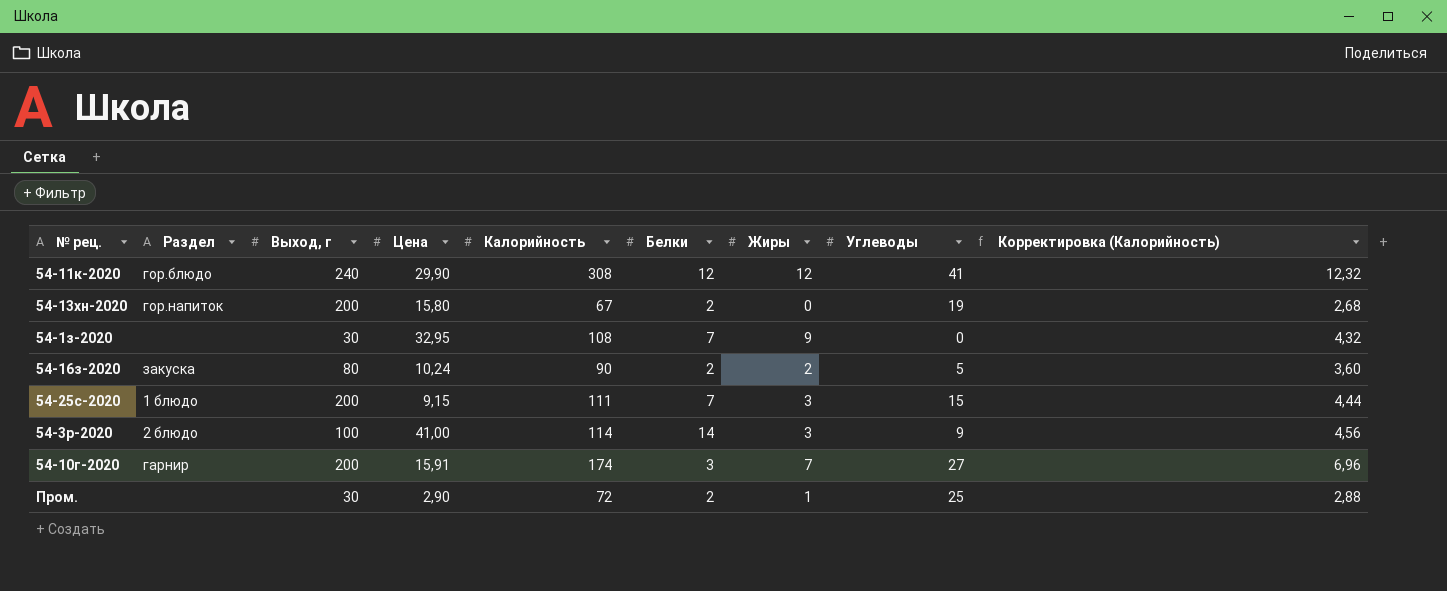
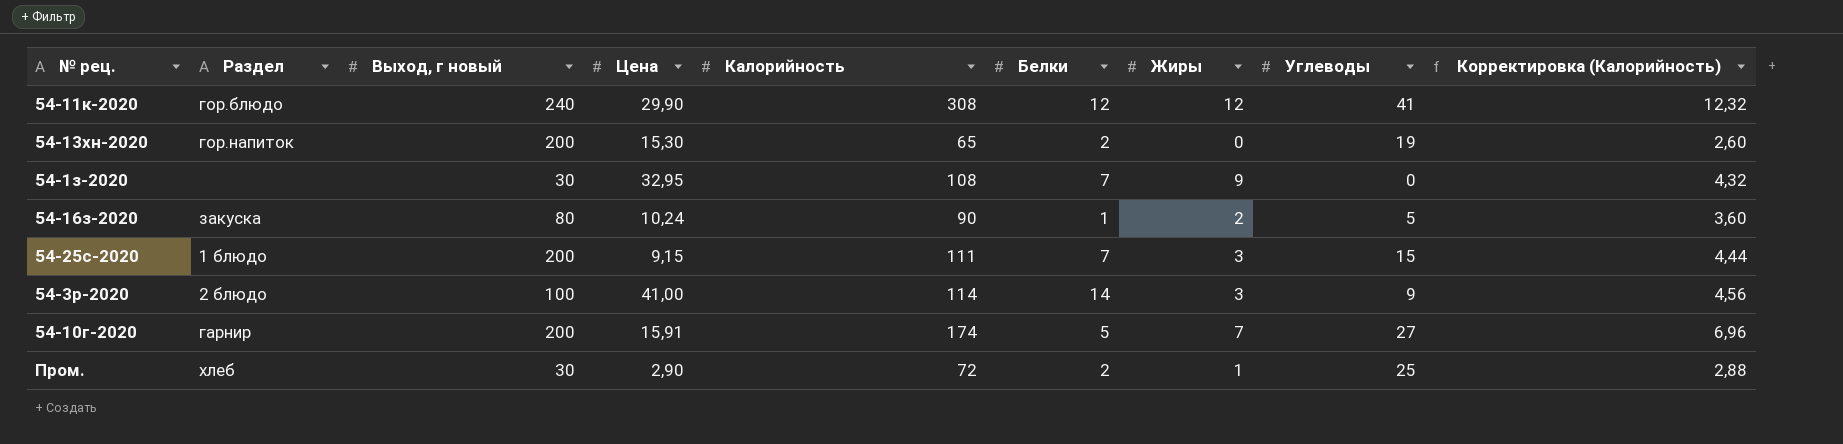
column name: Выход, г -> Выход, г новый
54-13хн-2020 | Цена: 15,80 -> 15,30
54-13хн-2020 | Калорийность: 67 -> 65
54-13хн-2020 | Корректировка (Калорийность): 2,68 -> 2,60
54-16з-2020 | Белки: 2 -> 1
54-10г-2020 | Белки: 3 -> 5
Пром. | Раздел: none -> хлеб

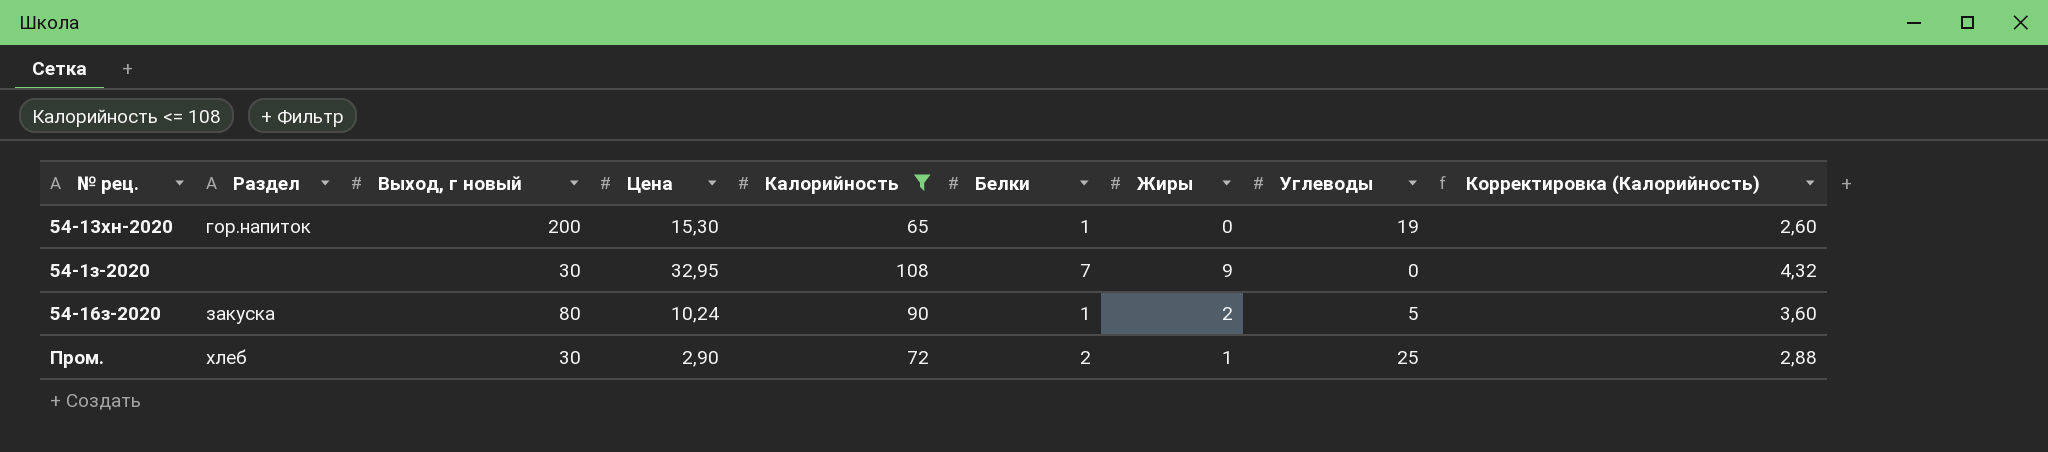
filter: none -> Калорийность <= 108
54-13хн-2020 | Белки: 2 -> 1

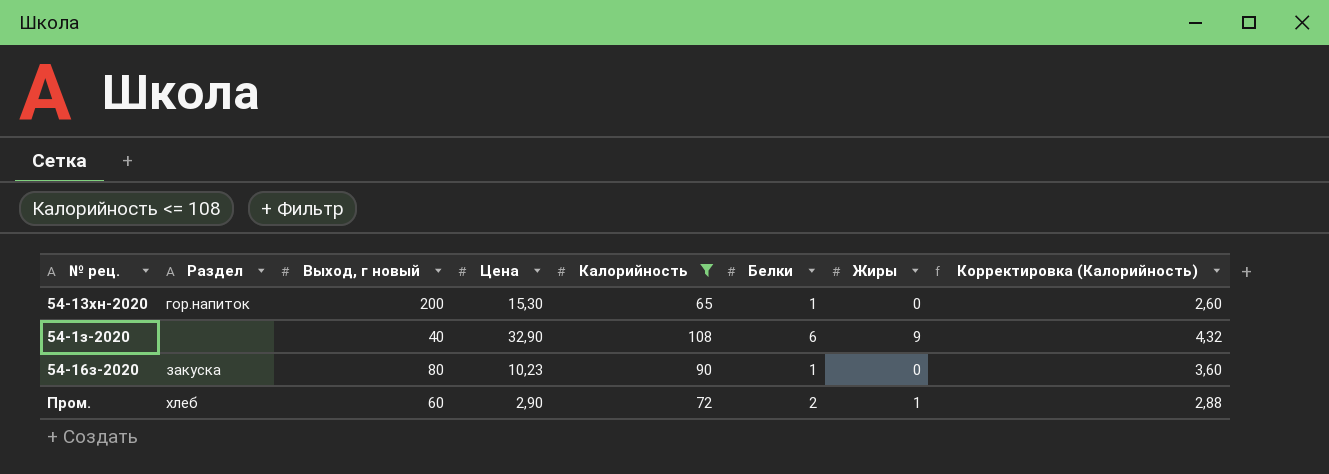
column Углеводы | position: 8 -> none
54-1з-2020 | Выход, г новый: 30 -> 40
54-1з-2020 | Цена: 32,95 -> 32,90
54-1з-2020 | Белки: 7 -> 6
54-16з-2020 | Цена: 10,24 -> 10,23
54-16з-2020 | Жиры: 2 -> 0
Пром. | Выход, г новый: 30 -> 60

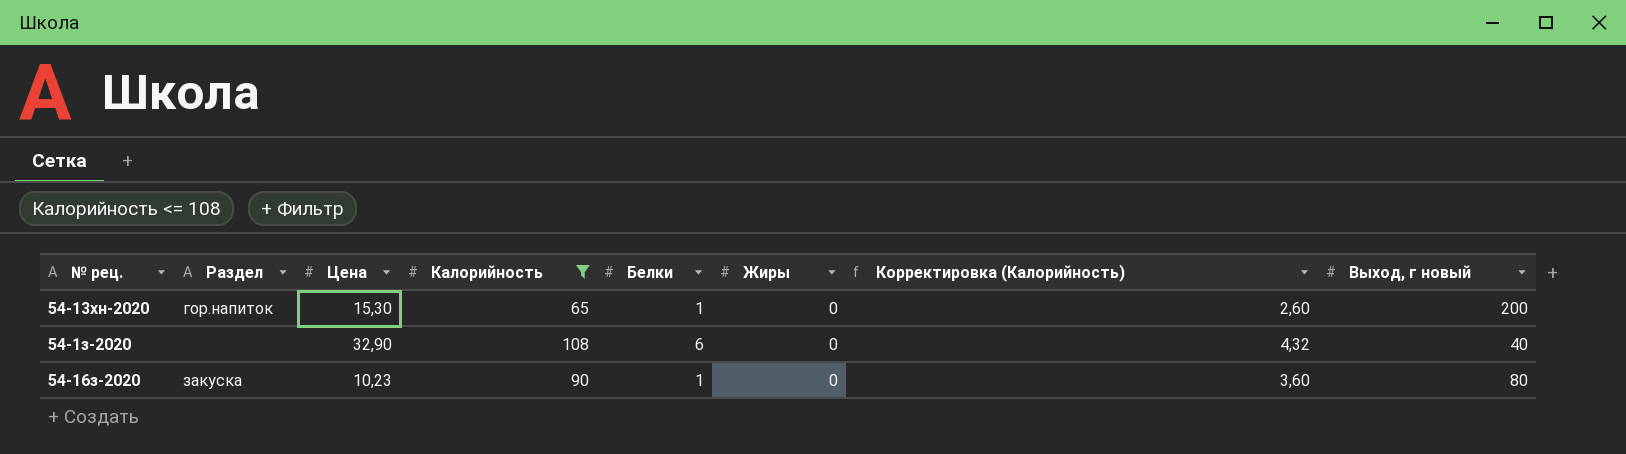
column Выход, г новый | position: 3 -> 8
row Пром.: хлеб | 60 | 2,90 | 72 | 2 | 1 | 2,88 -> none
54-1з-2020 | Жиры: 9 -> 0

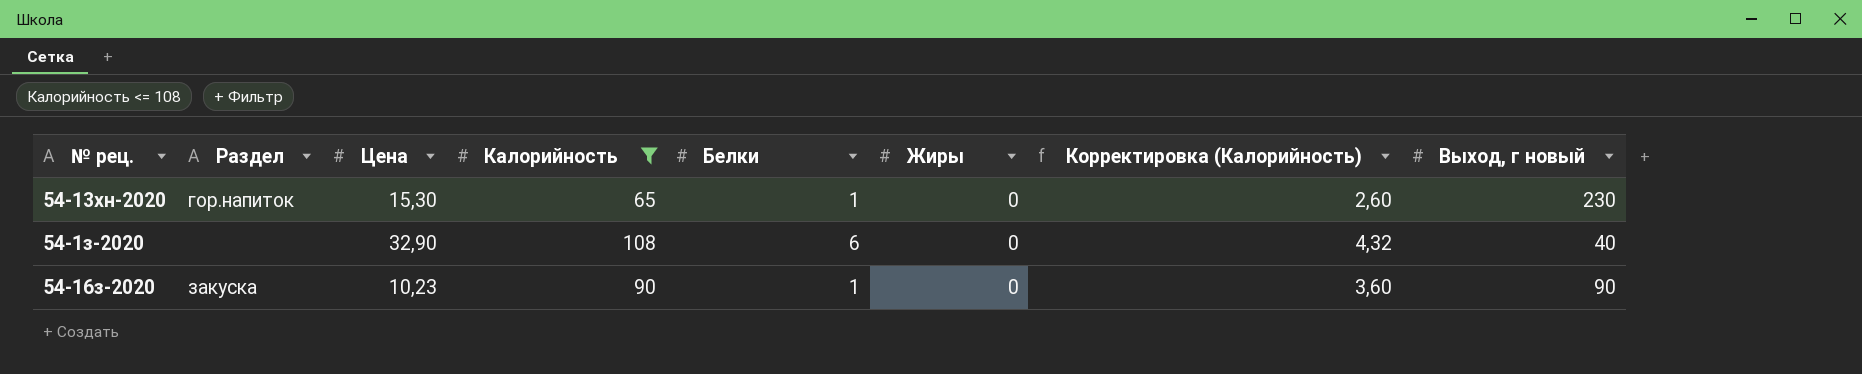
54-13хн-2020 | Выход, г новый: 200 -> 230
54-16з-2020 | Выход, г новый: 80 -> 90

